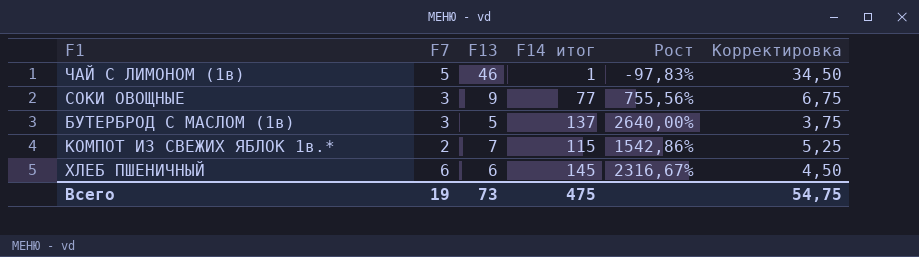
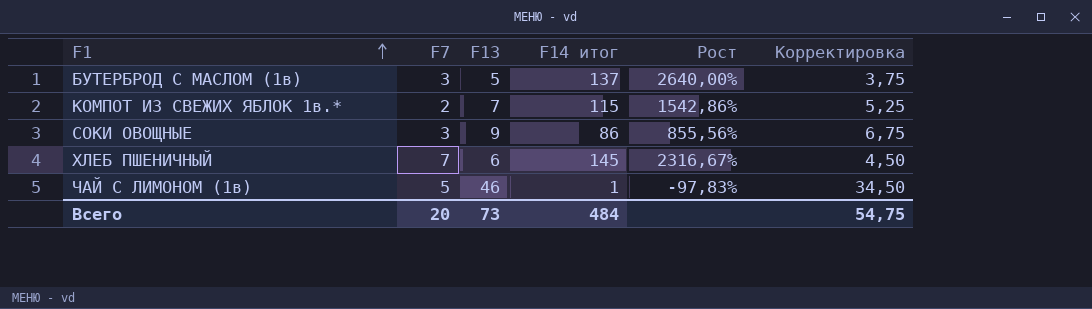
row order: none -> F1 ascending
СОКИ ОВОЩНЫЕ | F14 итог: 77 -> 86
СОКИ ОВОЩНЫЕ | Рост: 755,56% -> 855,56%
ХЛЕБ ПШЕНИЧНЫЙ | F7: 6 -> 7
Всего | F7: 19 -> 20
Всего | F14 итог: 475 -> 484

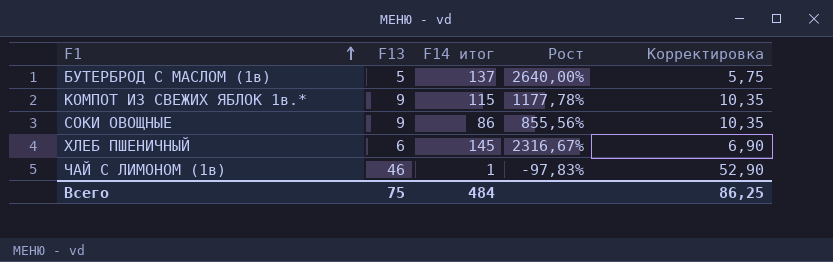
column F7 | position: 2 -> none
column Корректировка | formula: [F13] * 0,75 -> [F13] * 1,15
КОМПОТ ИЗ СВЕЖИХ ЯБЛОК 1в.* | F13: 7 -> 9
КОМПОТ ИЗ СВЕЖИХ ЯБЛОК 1в.* | Рост: 1542,86% -> 1177,78%
Всего | F13: 73 -> 75
Всего | Корректировка: 54,75 -> 86,25

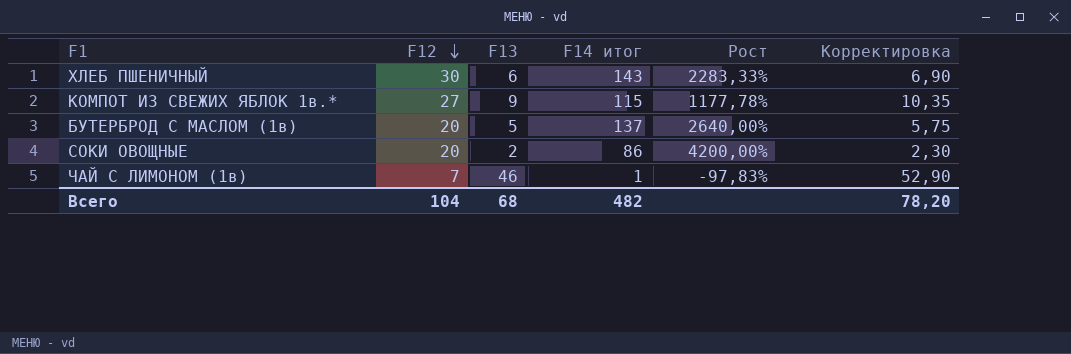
row order: F1 ascending -> F12 descending
column F12 | position: none -> 2
ХЛЕБ ПШЕНИЧНЫЙ | F14 итог: 145 -> 143
ХЛЕБ ПШЕНИЧНЫЙ | Рост: 2316,67% -> 2283,33%
СОКИ ОВОЩНЫЕ | F13: 9 -> 2
СОКИ ОВОЩНЫЕ | Рост: 855,56% -> 4200,00%
СОКИ ОВОЩНЫЕ | Корректировка: 10,35 -> 2,30
Всего | F13: 75 -> 68
Всего | F14 итог: 484 -> 482
Всего | Корректировка: 86,25 -> 78,20

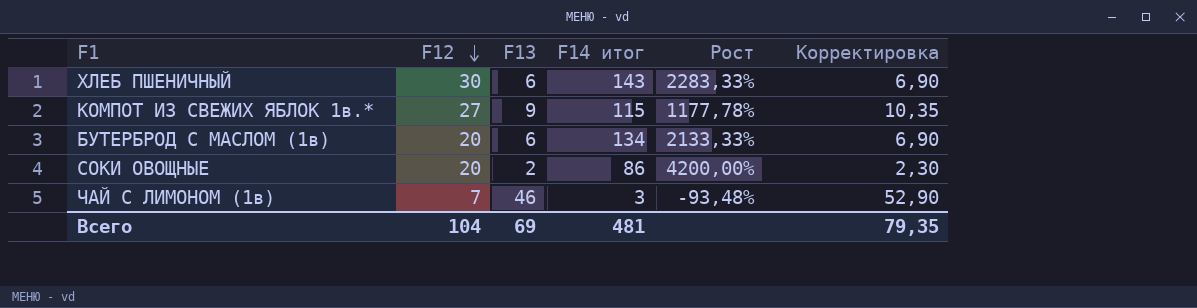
БУТЕРБРОД С МАСЛОМ (1в) | F13: 5 -> 6
БУТЕРБРОД С МАСЛОМ (1в) | F14 итог: 137 -> 134
БУТЕРБРОД С МАСЛОМ (1в) | Рост: 2640,00% -> 2133,33%
БУТЕРБРОД С МАСЛОМ (1в) | Корректировка: 5,75 -> 6,90
ЧАЙ С ЛИМОНОМ (1в) | F14 итог: 1 -> 3
ЧАЙ С ЛИМОНОМ (1в) | Рост: -97,83% -> -93,48%
Всего | F13: 68 -> 69
Всего | F14 итог: 482 -> 481
Всего | Корректировка: 78,20 -> 79,35

